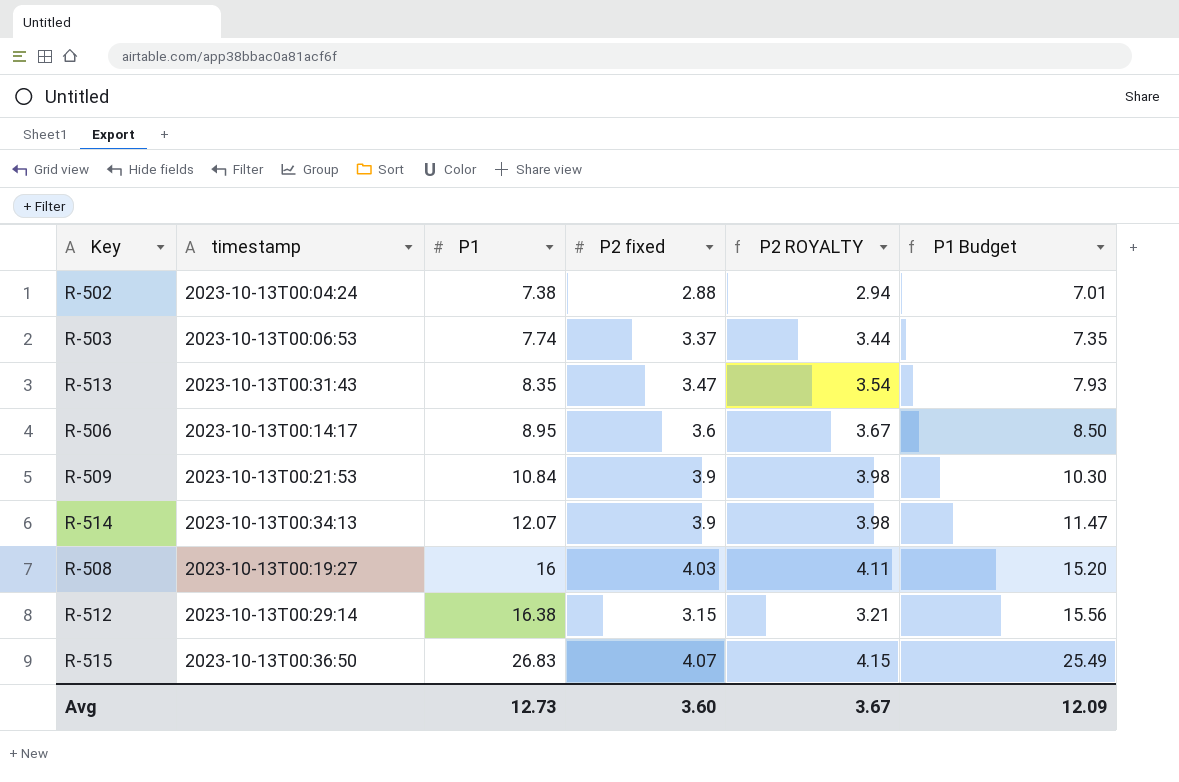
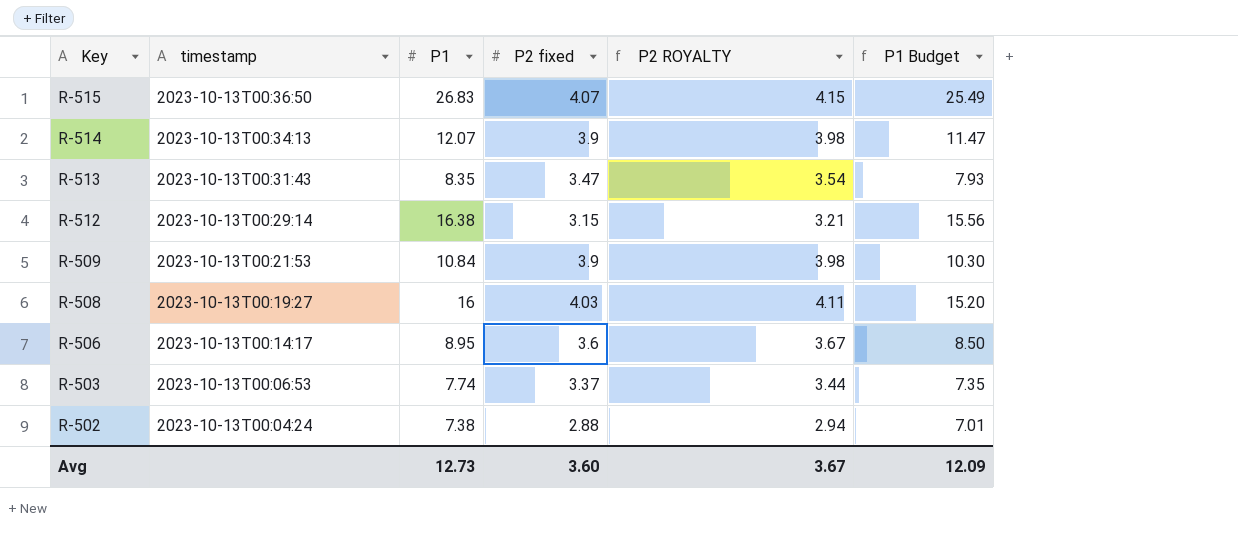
row order: P1 ascending -> Key descending

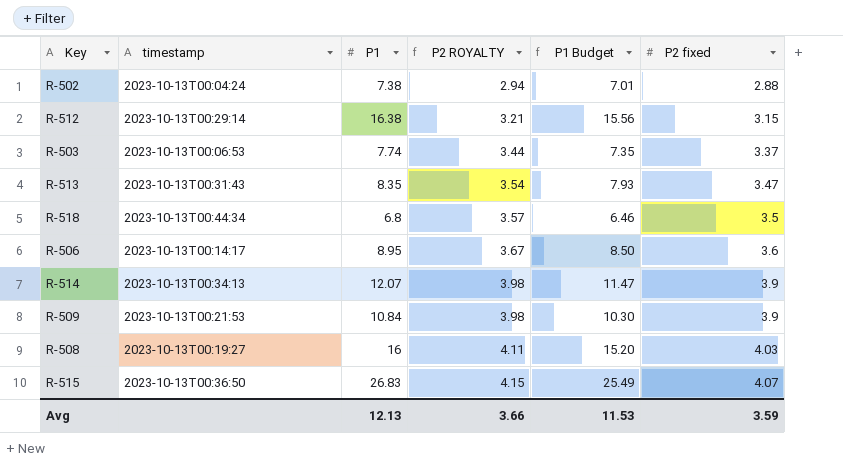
row order: Key descending -> P2 ROYALTY ascending
column P2 fixed | position: 4 -> 6
row R-518: none -> 2023-10-13T00:44:34 | 6.8 | 3.57 | 6.46 | 3.5
Avg | P1: 12.73 -> 12.13
Avg | P2 ROYALTY: 3.67 -> 3.66
Avg | P1 Budget: 12.09 -> 11.53
Avg | P2 fixed: 3.60 -> 3.59

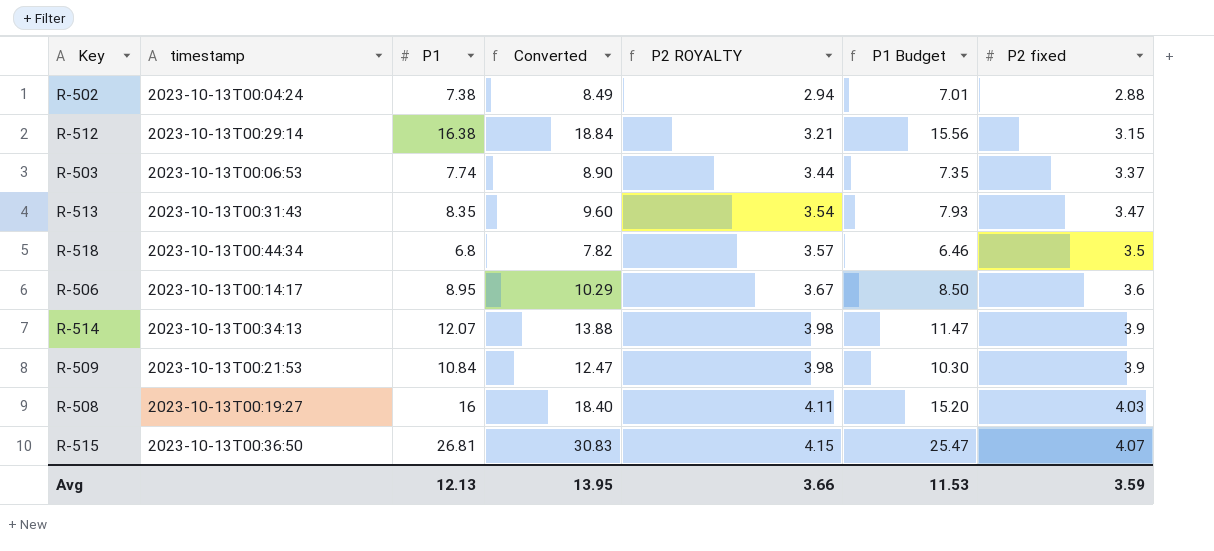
column Converted | formula: none -> [P1] * 1.15
R-515 | P1: 26.83 -> 26.81
R-515 | P1 Budget: 25.49 -> 25.47

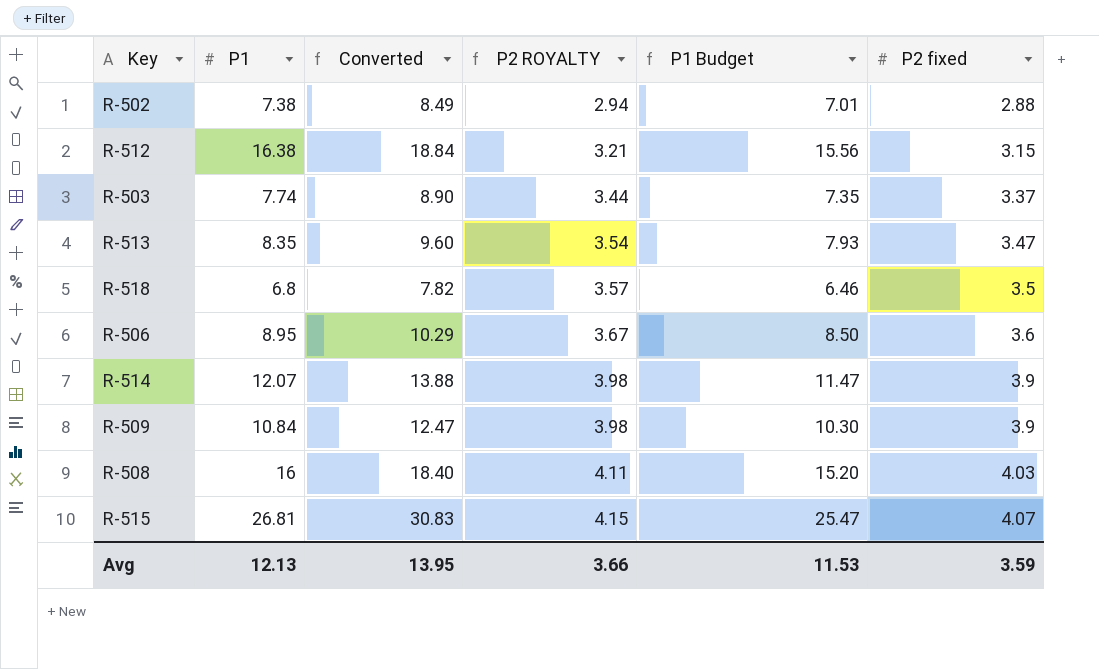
column timestamp | position: 2 -> none

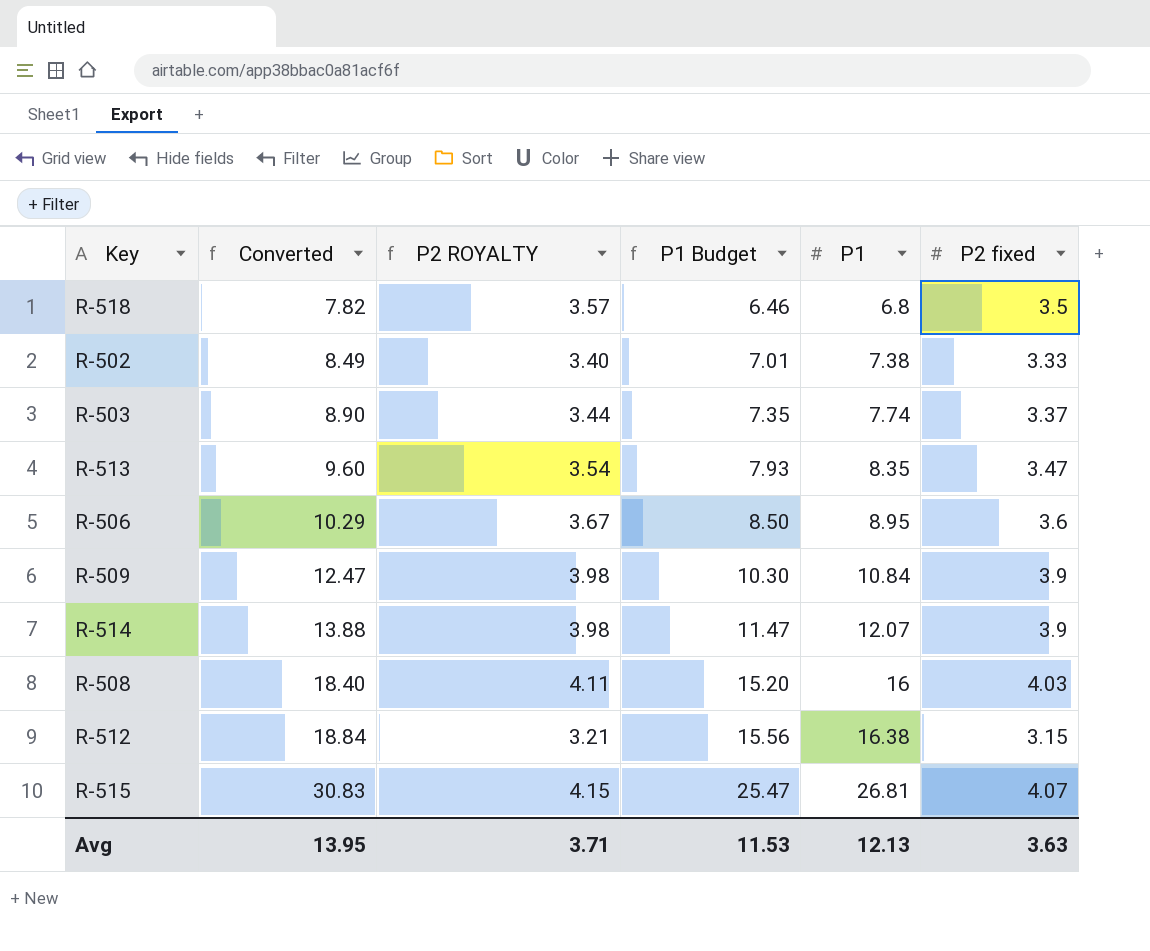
row order: P2 ROYALTY ascending -> Converted ascending
column P1 | position: 2 -> 5
R-502 | P2 ROYALTY: 2.94 -> 3.40
R-502 | P2 fixed: 2.88 -> 3.33
Avg | P2 ROYALTY: 3.66 -> 3.71
Avg | P2 fixed: 3.59 -> 3.63

